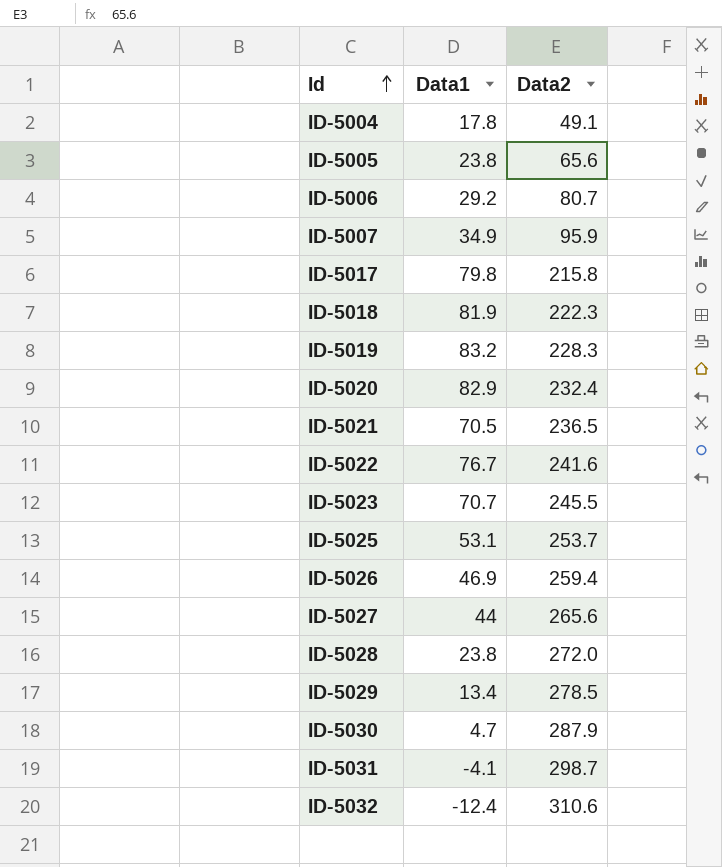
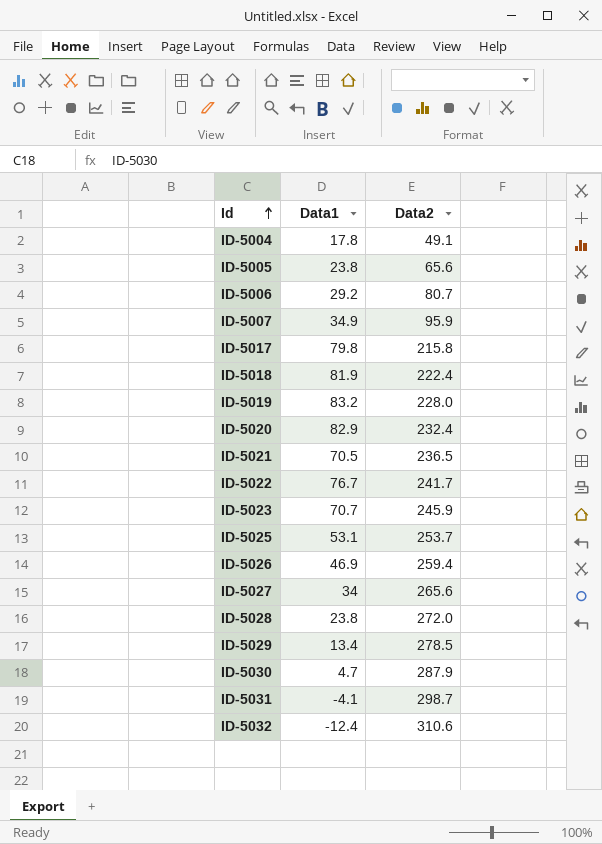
ID-5018 | Data2: 222.3 -> 222.4
ID-5019 | Data2: 228.3 -> 228.0
ID-5022 | Data2: 241.6 -> 241.7
ID-5023 | Data2: 245.5 -> 245.9
ID-5027 | Data1: 44 -> 34

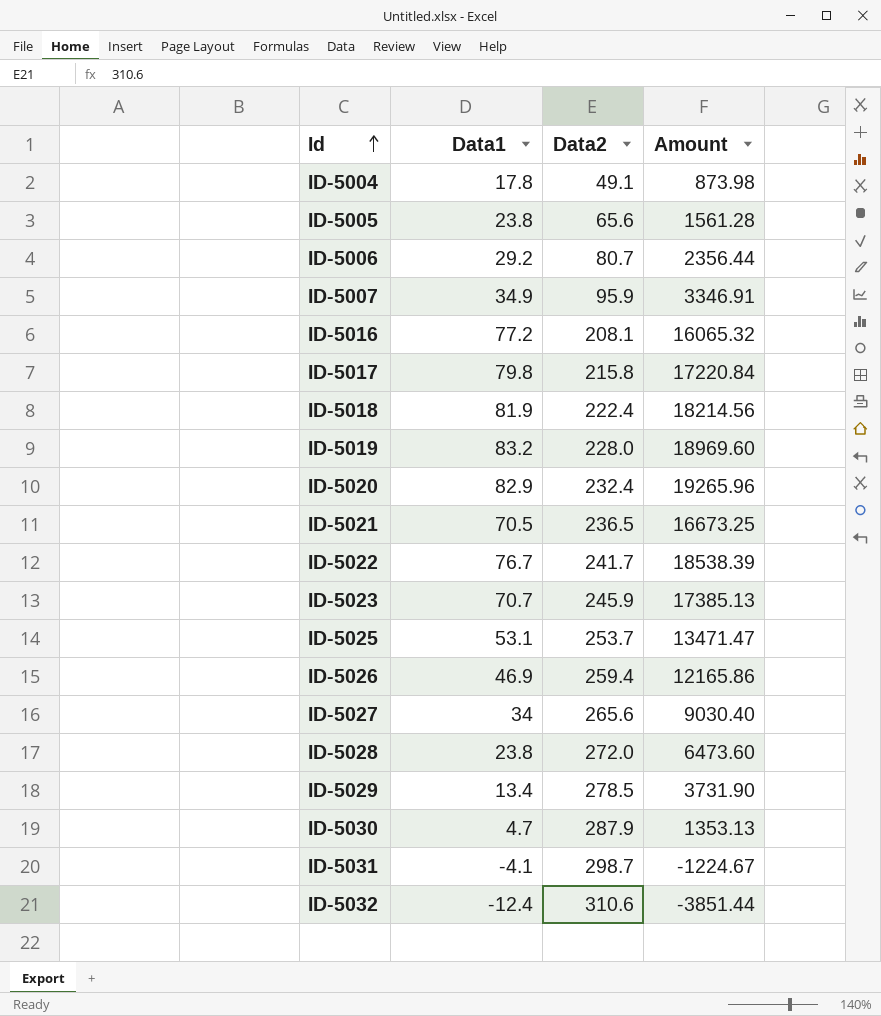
column Amount | formula: none -> [Data1] * [Data2]
row ID-5016: none -> 77.2 | 208.1 | 16065.32

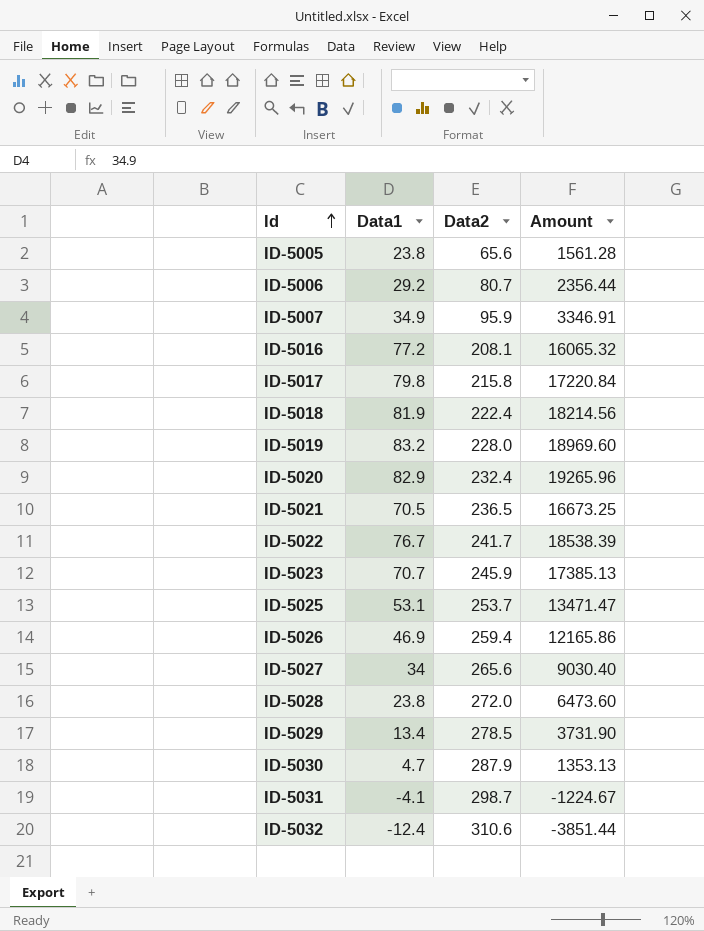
row ID-5004: 17.8 | 49.1 | 873.98 -> none

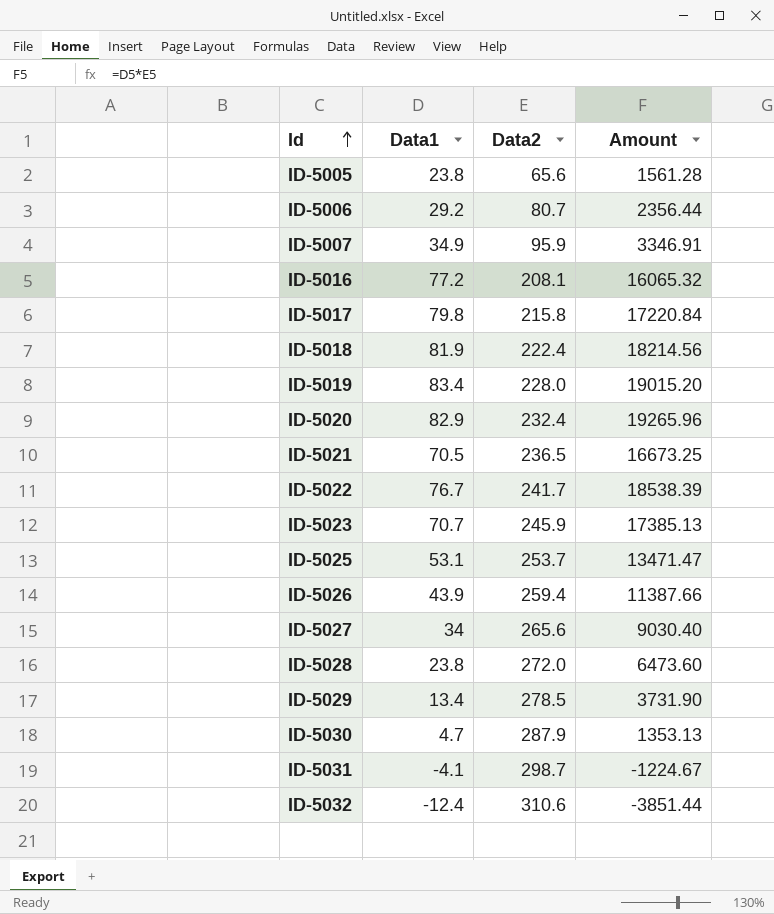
ID-5019 | Data1: 83.2 -> 83.4
ID-5019 | Amount: 18969.60 -> 19015.20
ID-5026 | Data1: 46.9 -> 43.9
ID-5026 | Amount: 12165.86 -> 11387.66

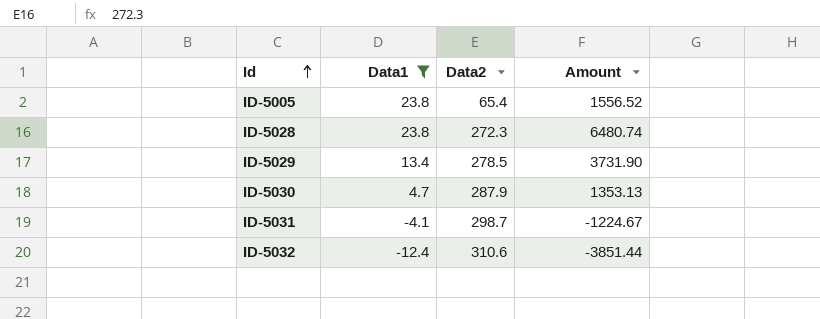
filter: none -> Data1 <= 23.8
ID-5005 | Data2: 65.6 -> 65.4
ID-5005 | Amount: 1561.28 -> 1556.52
ID-5028 | Data2: 272.0 -> 272.3
ID-5028 | Amount: 6473.60 -> 6480.74

